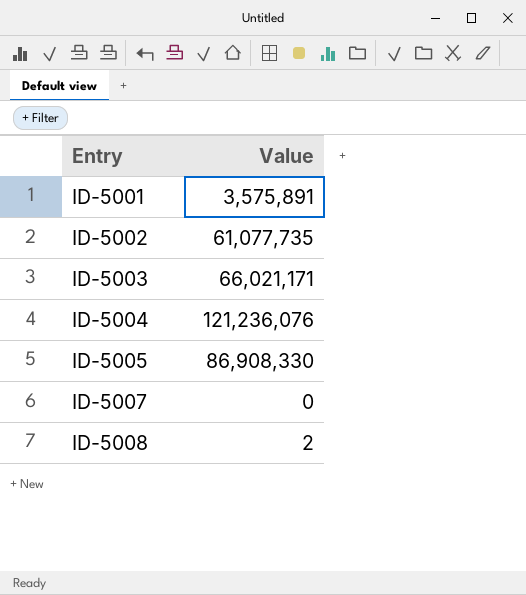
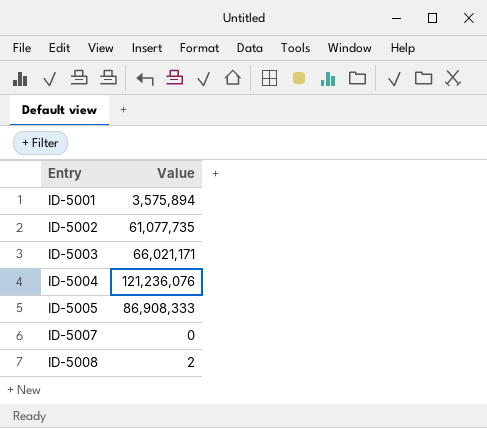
ID-5001 | Value: 3,575,891 -> 3,575,894
ID-5005 | Value: 86,908,330 -> 86,908,333

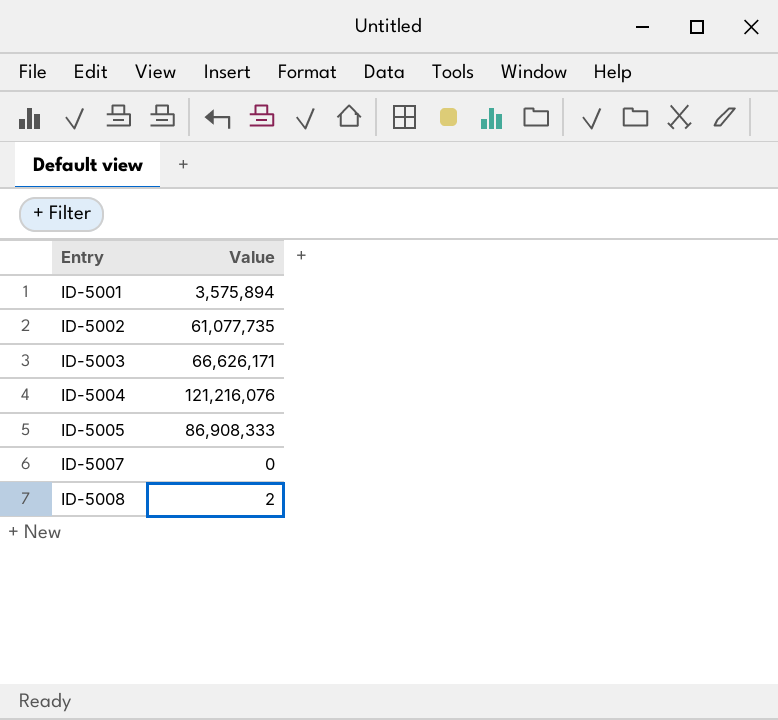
ID-5003 | Value: 66,021,171 -> 66,626,171
ID-5004 | Value: 121,236,076 -> 121,216,076

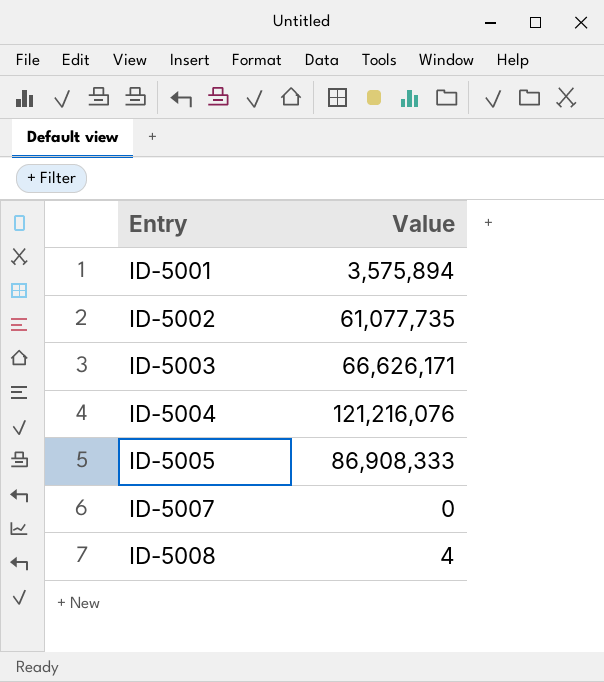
ID-5008 | Value: 2 -> 4

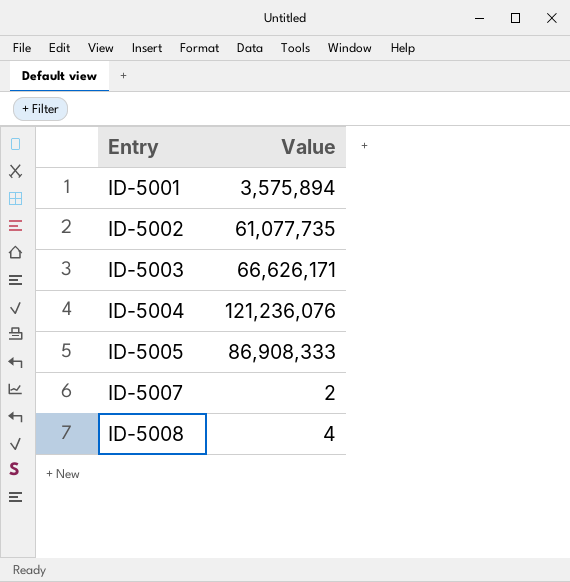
ID-5004 | Value: 121,216,076 -> 121,236,076
ID-5007 | Value: 0 -> 2

